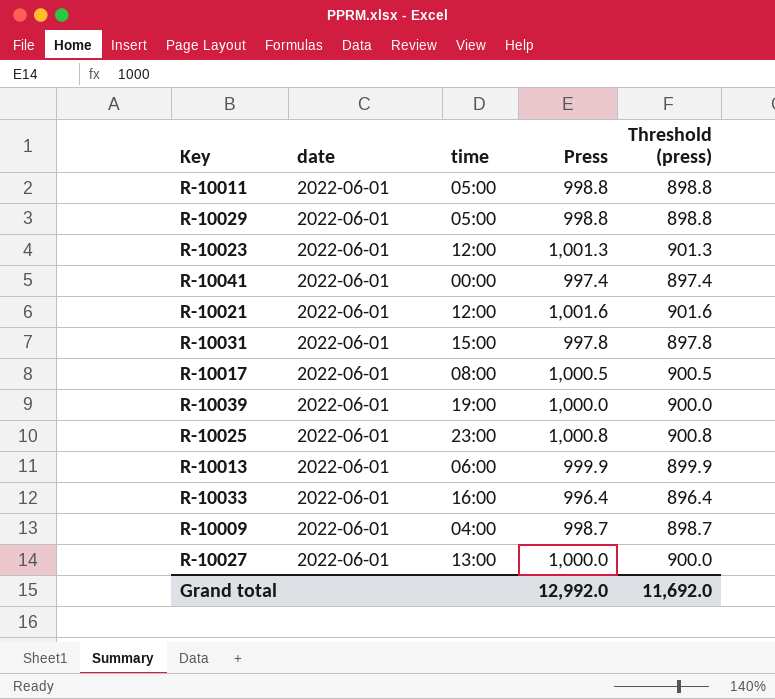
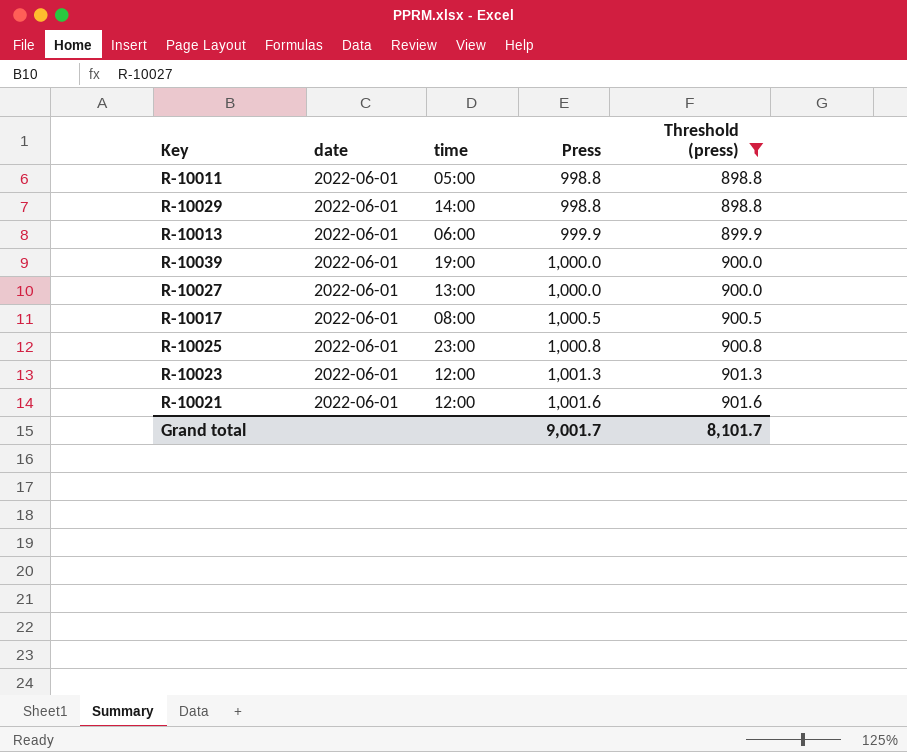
filter: none -> Threshold (press) >= 898.8
row order: none -> Press ascending
R-10029 | time: 05:00 -> 14:00
Grand total | Press: 12,992.0 -> 9,001.7
Grand total | Threshold (press): 11,692.0 -> 8,101.7

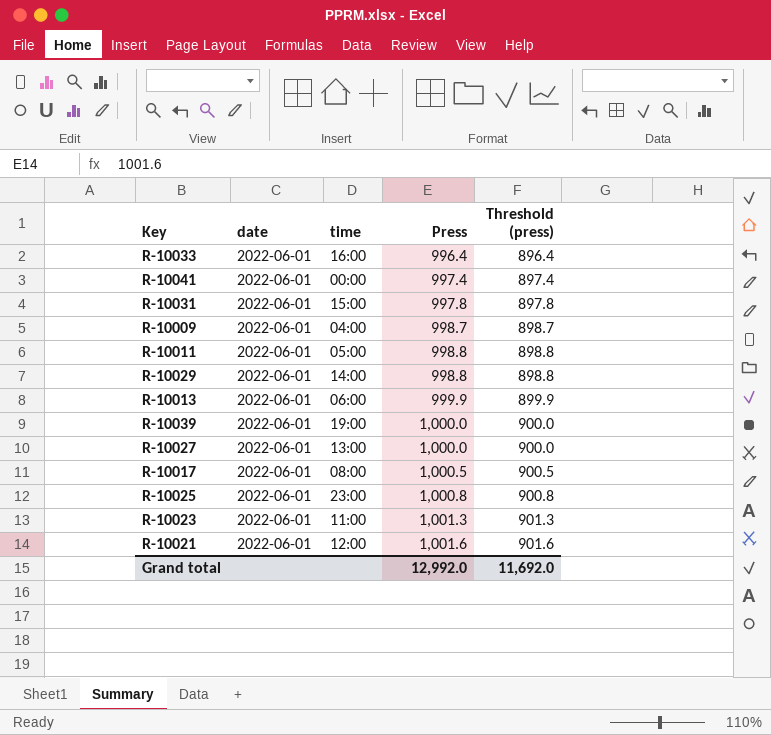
filter: Threshold (press) >= 898.8 -> none
R-10023 | time: 12:00 -> 11:00
Grand total | Press: 9,001.7 -> 12,992.0
Grand total | Threshold (press): 8,101.7 -> 11,692.0

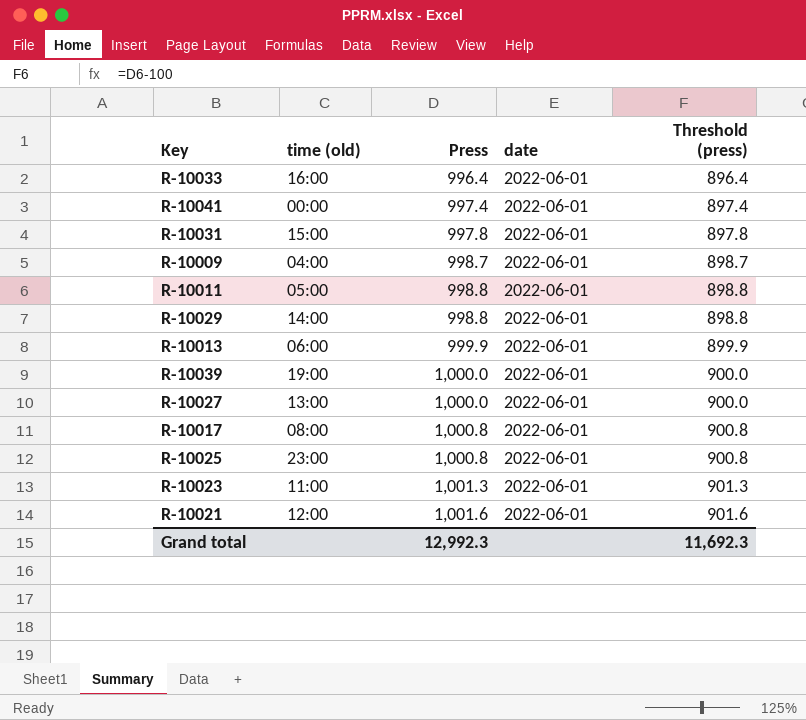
column name: time -> time (old)
column date | position: 2 -> 4
R-10017 | Press: 1,000.5 -> 1,000.8
R-10017 | Threshold (press): 900.5 -> 900.8
Grand total | Press: 12,992.0 -> 12,992.3
Grand total | Threshold (press): 11,692.0 -> 11,692.3

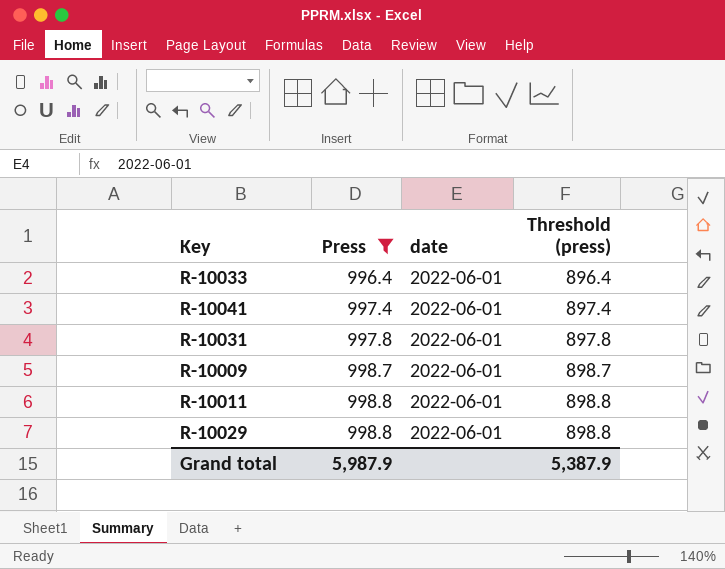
filter: none -> Press <= 998.8
column time (old) | position: 2 -> none
Grand total | Press: 12,992.3 -> 5,987.9
Grand total | Threshold (press): 11,692.3 -> 5,387.9

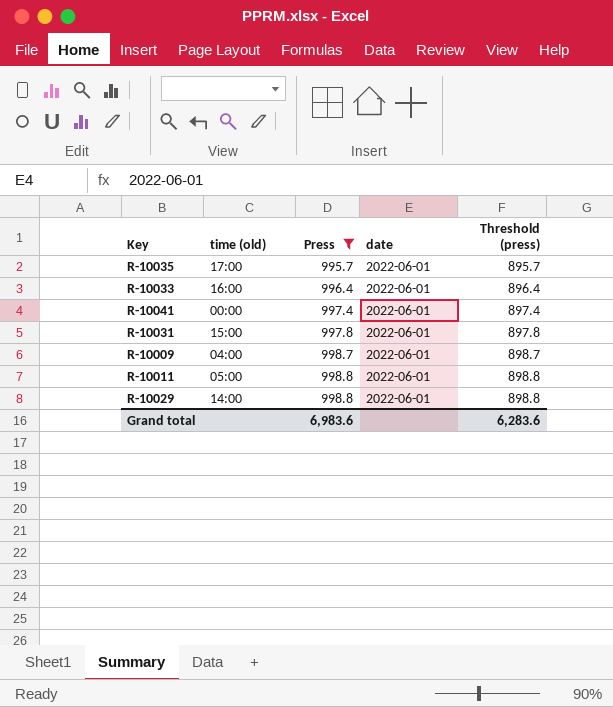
column time (old) | position: none -> 2
row R-10035: none -> 17:00 | 995.7 | 2022-06-01 | 895.7
Grand total | Press: 5,987.9 -> 6,983.6
Grand total | Threshold (press): 5,387.9 -> 6,283.6

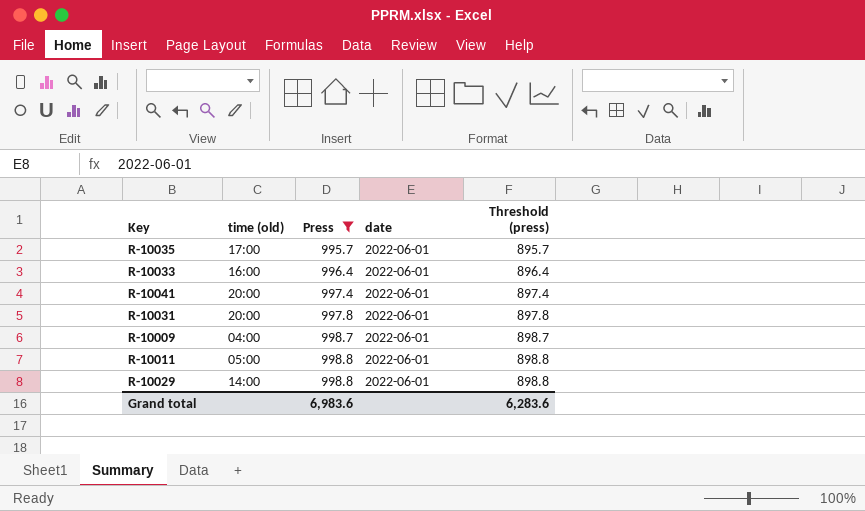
R-10041 | time (old): 00:00 -> 20:00
R-10031 | time (old): 15:00 -> 20:00

